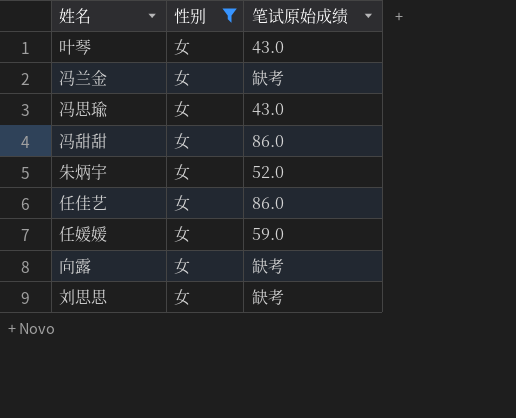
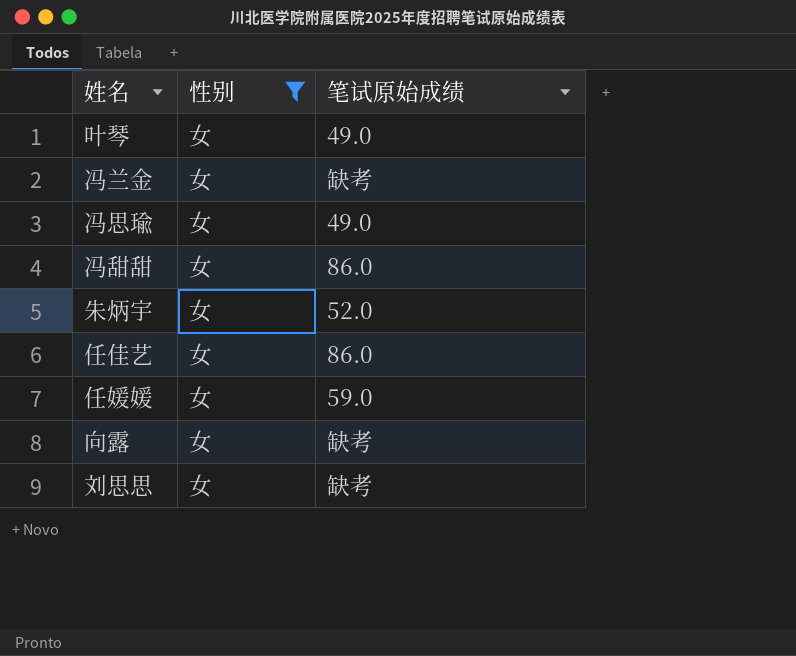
叶琴 | 笔试原始成绩: 43.0 -> 49.0
冯思瑜 | 笔试原始成绩: 43.0 -> 49.0

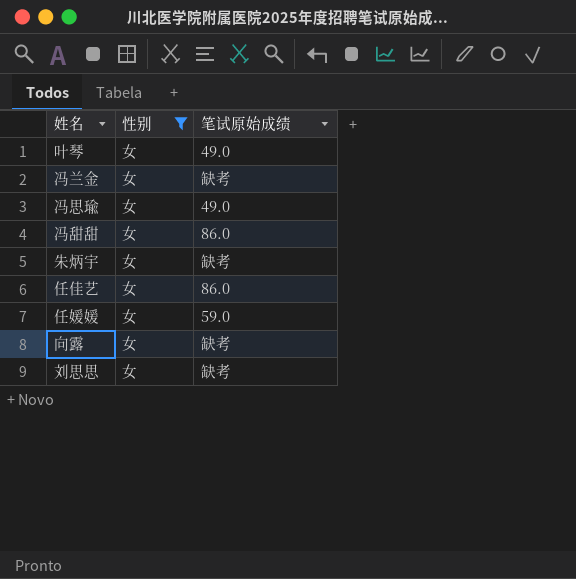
朱炳宇 | 笔试原始成绩: 52.0 -> 缺考

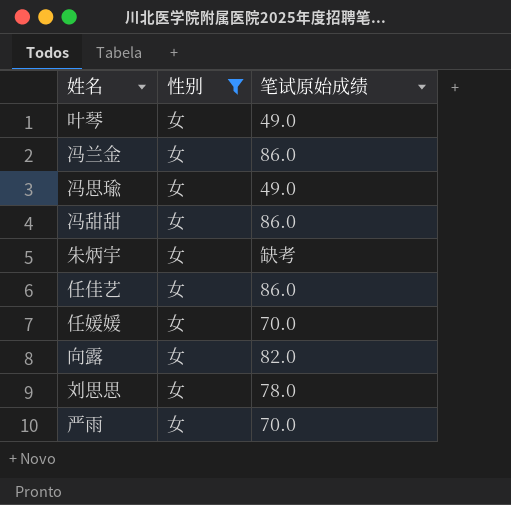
冯兰金 | 笔试原始成绩: 缺考 -> 86.0
任媛媛 | 笔试原始成绩: 59.0 -> 70.0
向露 | 笔试原始成绩: 缺考 -> 82.0
刘思思 | 笔试原始成绩: 缺考 -> 78.0
row 严雨: none -> 女 | 70.0

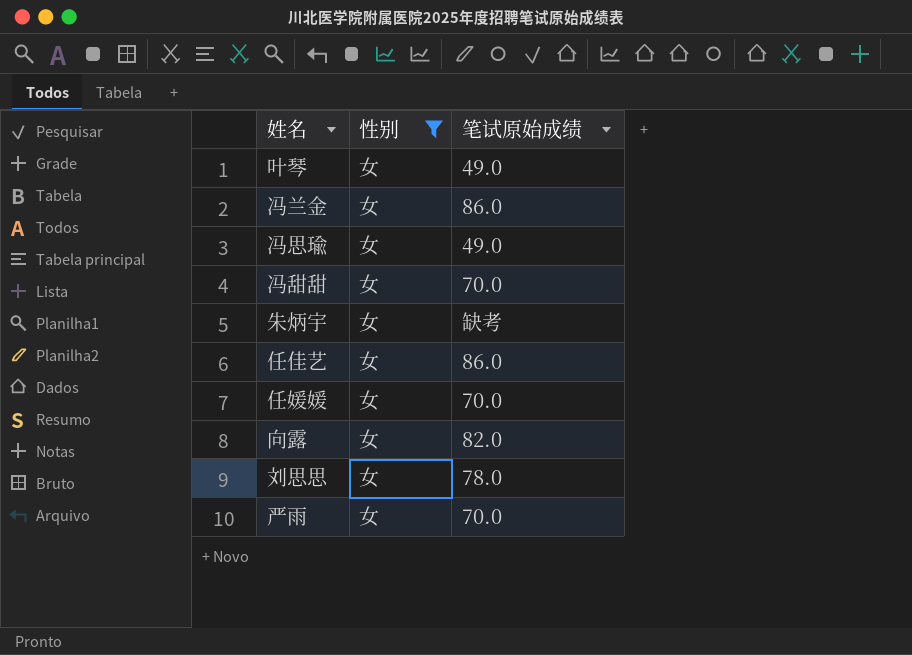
冯甜甜 | 笔试原始成绩: 86.0 -> 70.0

